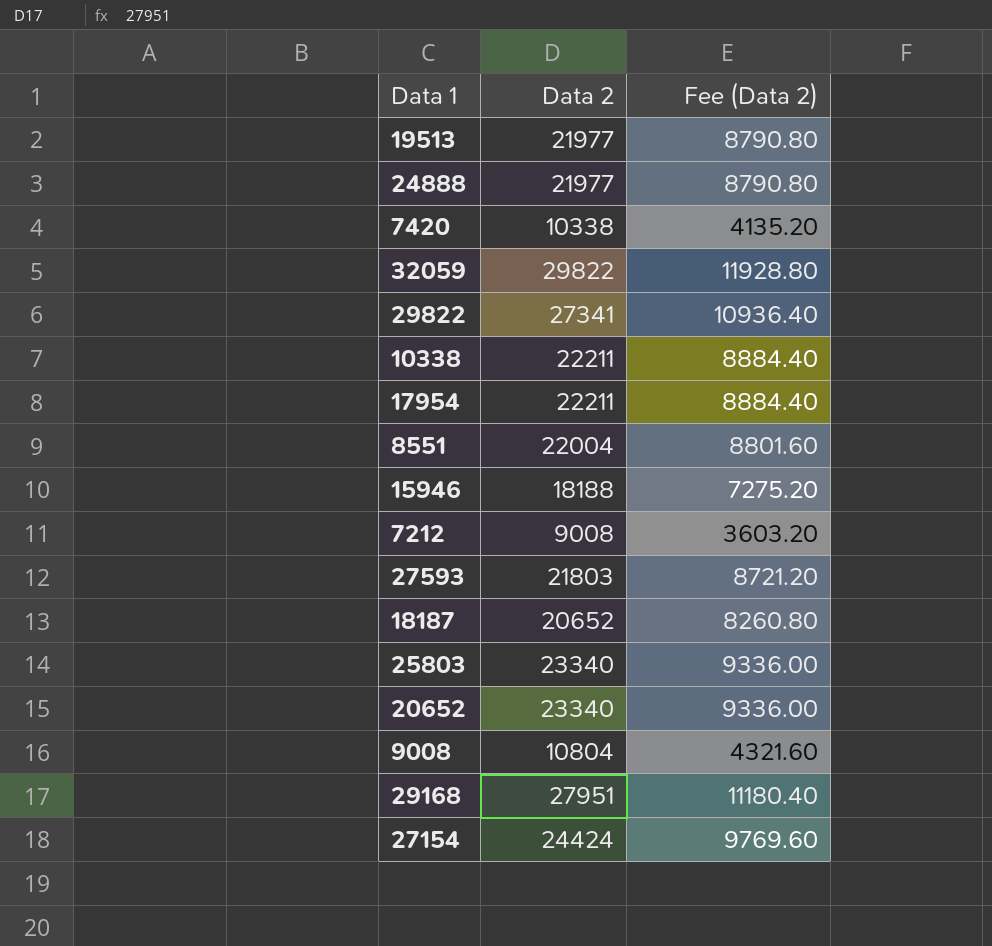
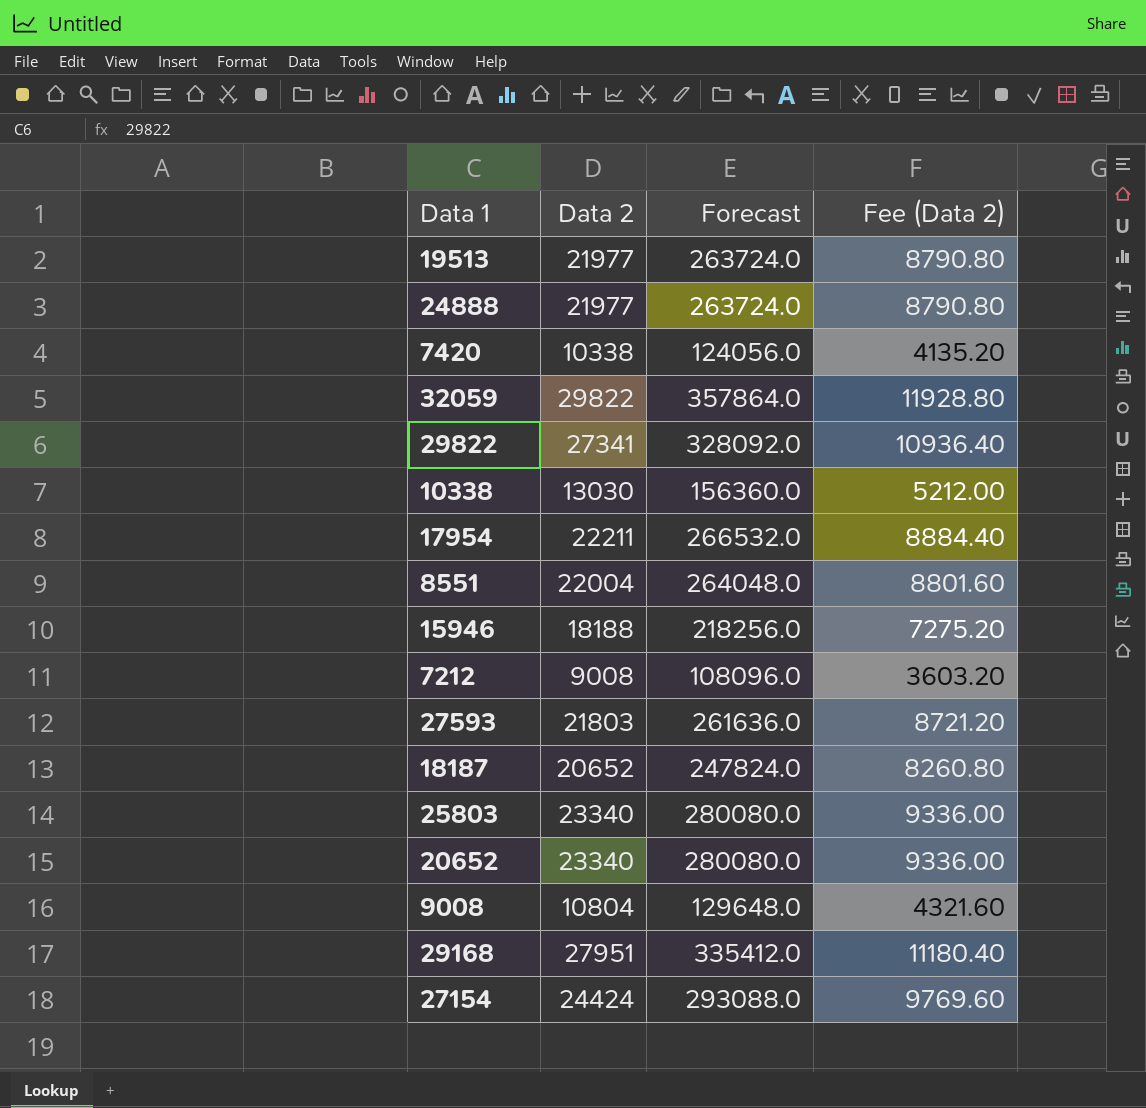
column Forecast | formula: none -> [Data 2] * 12
10338 | Data 2: 22211 -> 13030
10338 | Fee (Data 2): 8884.40 -> 5212.00

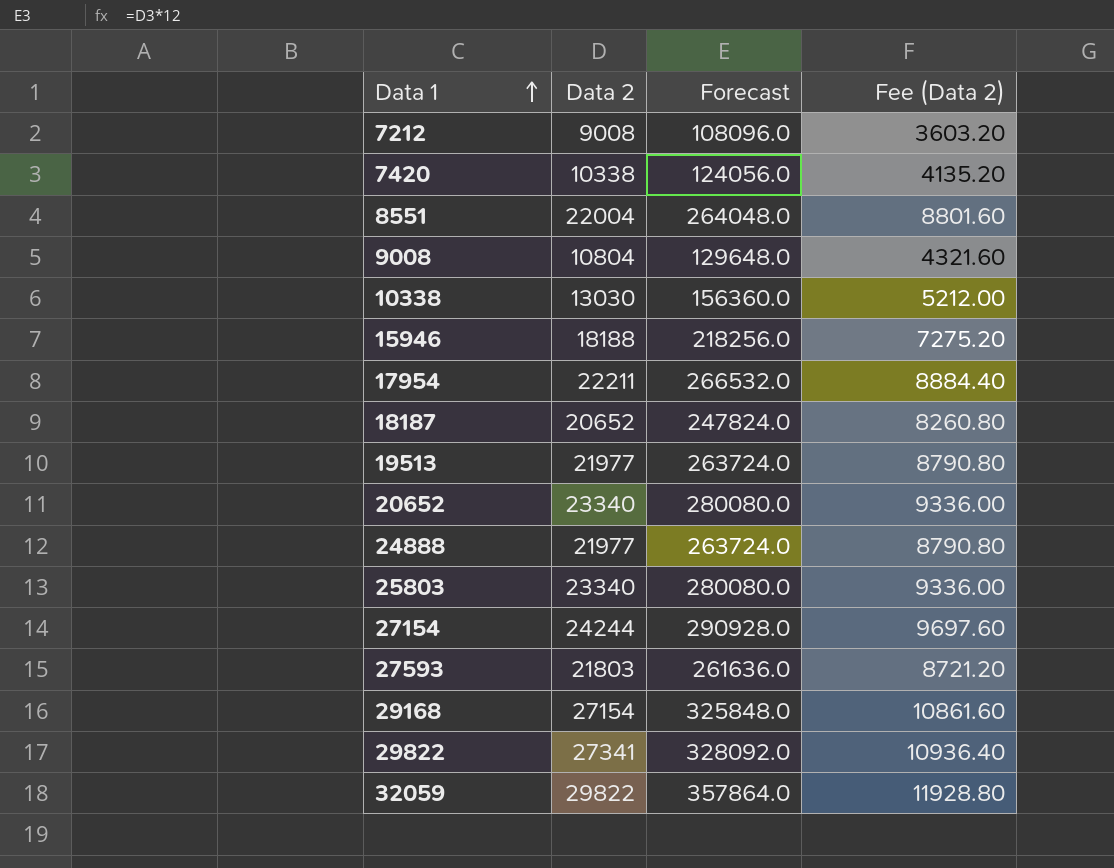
row order: none -> Data 1 ascending
27154 | Data 2: 24424 -> 24244
27154 | Forecast: 293088.0 -> 290928.0
27154 | Fee (Data 2): 9769.60 -> 9697.60
29168 | Data 2: 27951 -> 27154
29168 | Forecast: 335412.0 -> 325848.0
29168 | Fee (Data 2): 11180.40 -> 10861.60

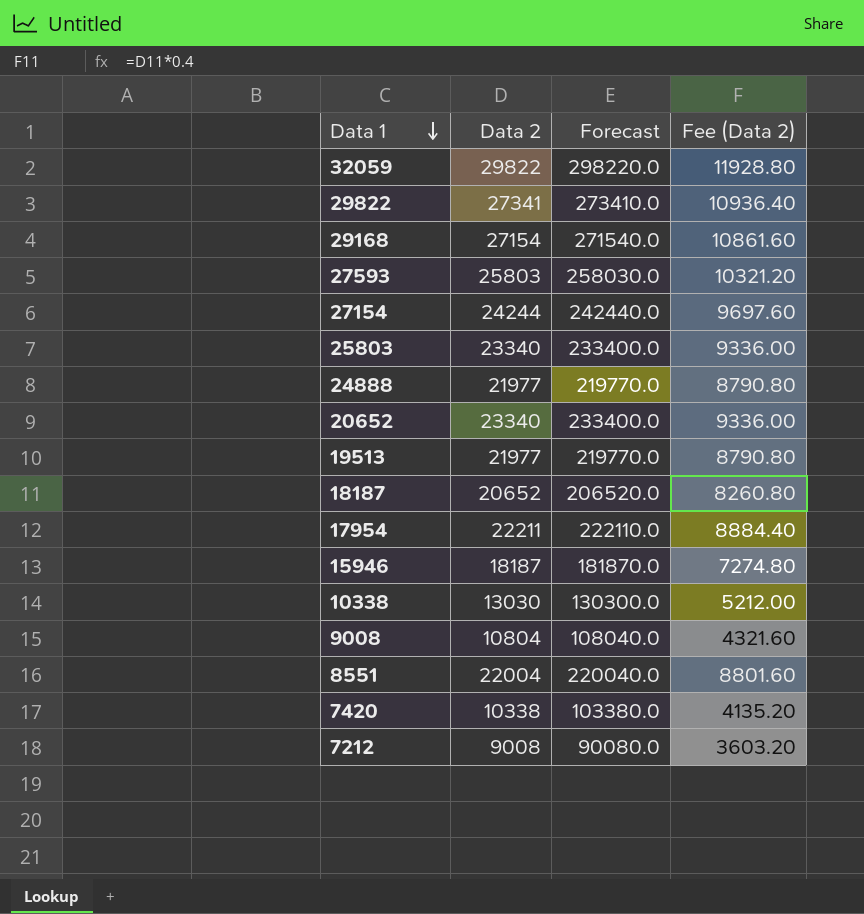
row order: Data 1 ascending -> Data 1 descending
column Forecast | formula: [Data 2] * 12 -> [Data 2] * 10
27593 | Data 2: 21803 -> 25803
27593 | Fee (Data 2): 8721.20 -> 10321.20
15946 | Data 2: 18188 -> 18187
15946 | Fee (Data 2): 7275.20 -> 7274.80

